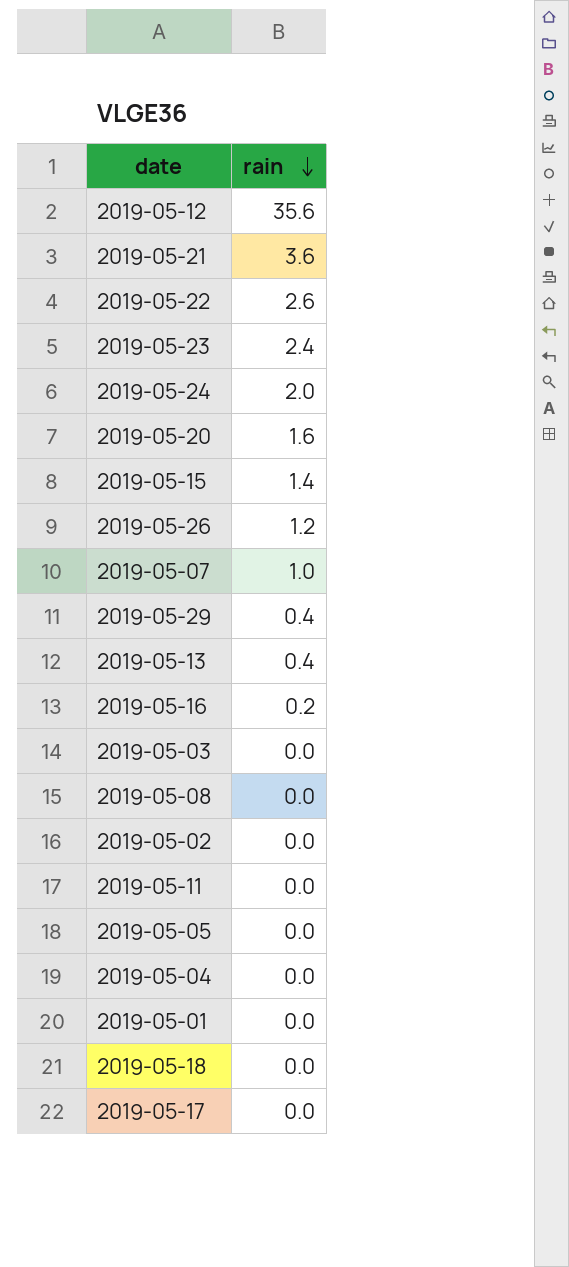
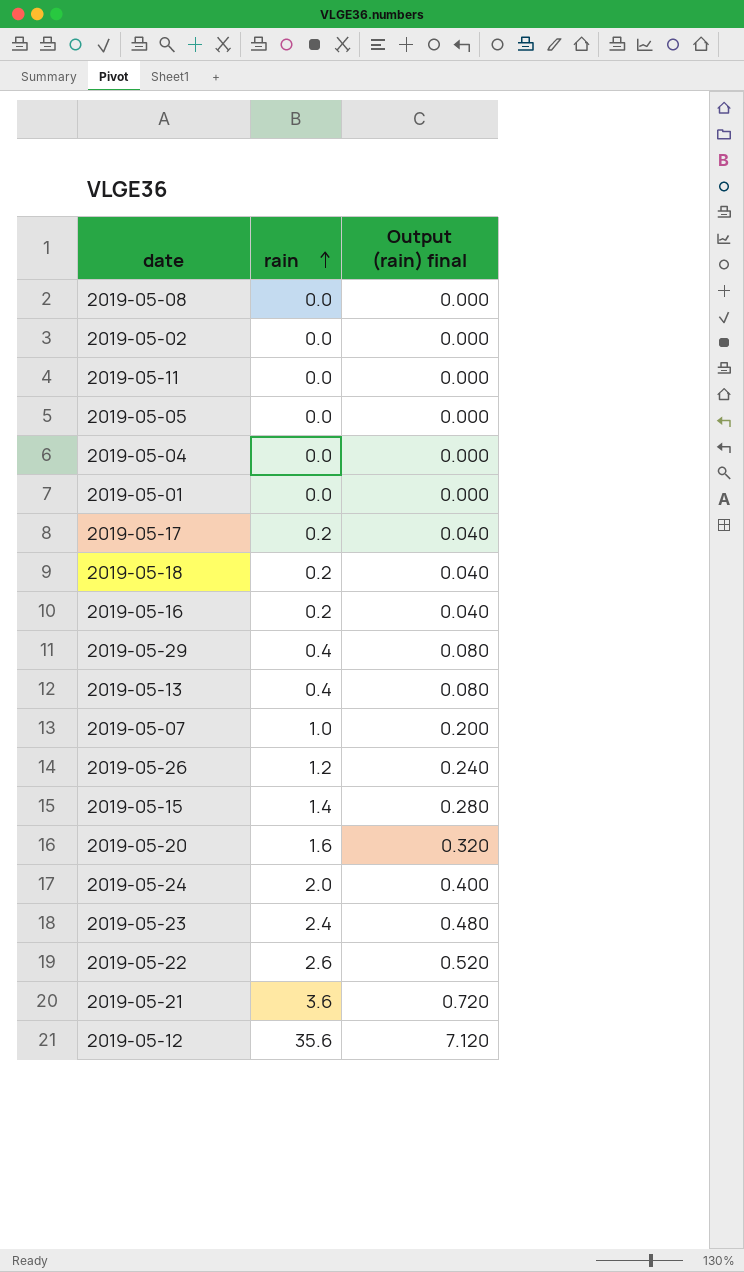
row order: rain descending -> rain ascending
column Output (rain) final | formula: none -> [rain] * 0.2
row 2019-05-03: 0.0 -> none
2019-05-17 | rain: 0.0 -> 0.2
2019-05-18 | rain: 0.0 -> 0.2

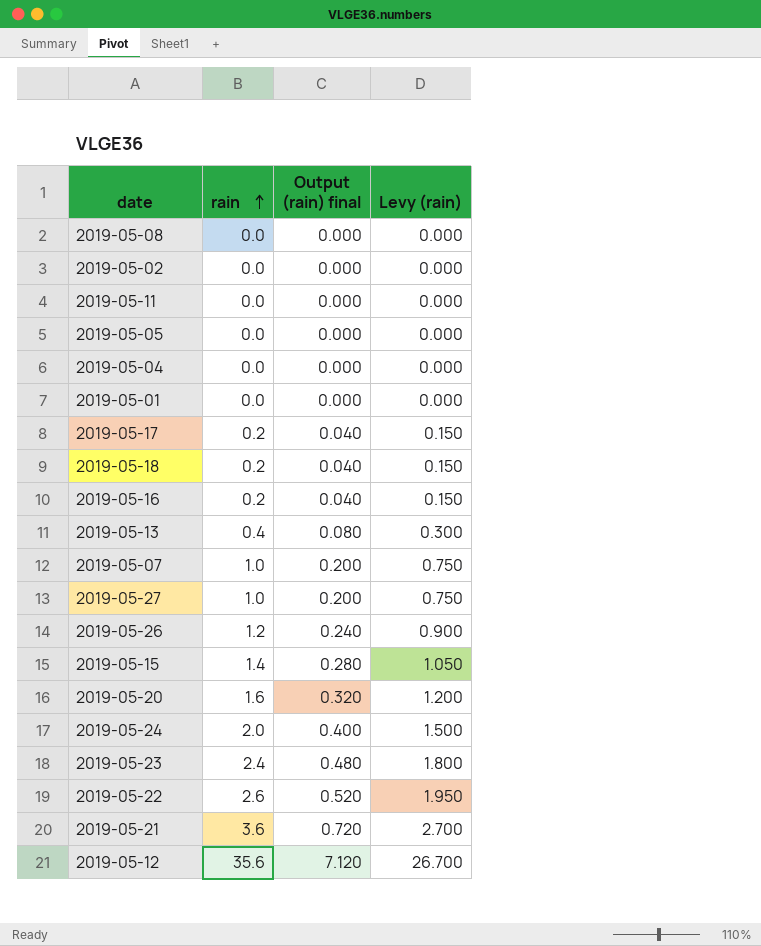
column Levy (rain) | formula: none -> [rain] * 0.75
row 2019-05-29: 0.4 | 0.080 -> none
row 2019-05-27: none -> 1.0 | 0.200 | 0.750

